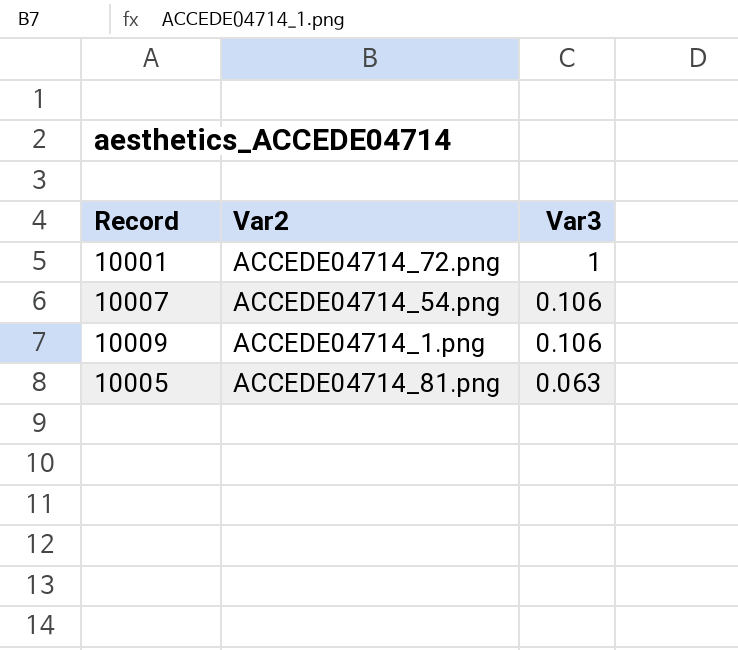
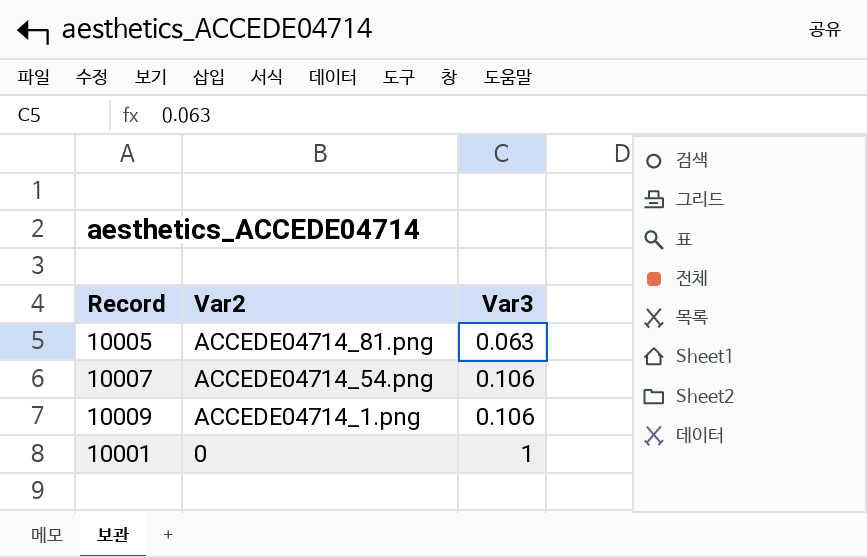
row order: Var3 descending -> Var2 descending
10001 | Var2: ACCEDE04714_72.png -> 0

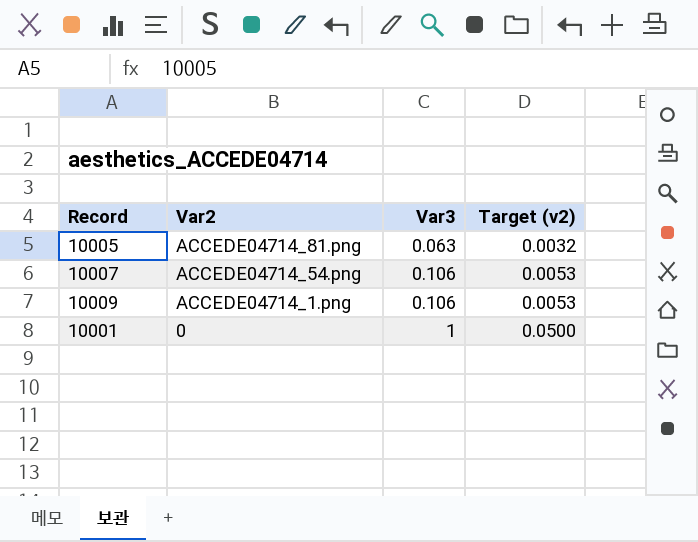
column Target (v2) | formula: none -> [Var3] * 0.05

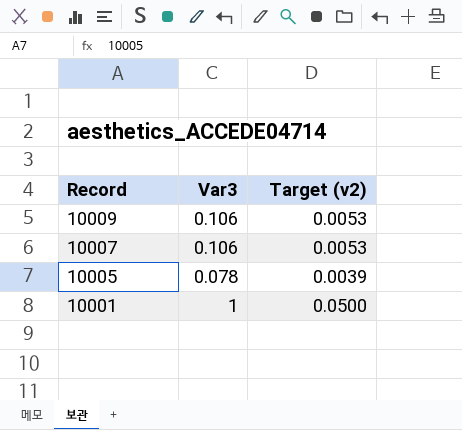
row order: Var2 descending -> Record descending
column Var2 | position: 2 -> none
10005 | Var3: 0.063 -> 0.078
10005 | Target (v2): 0.0032 -> 0.0039

